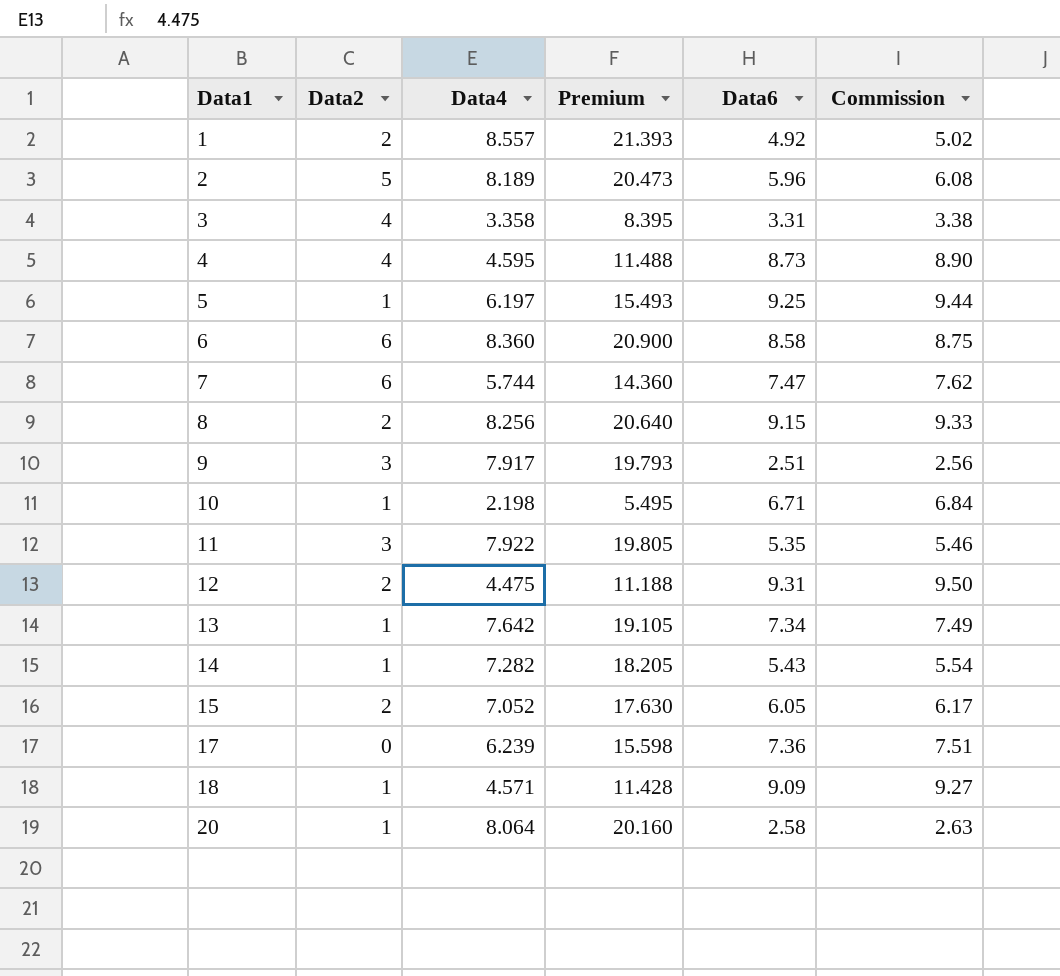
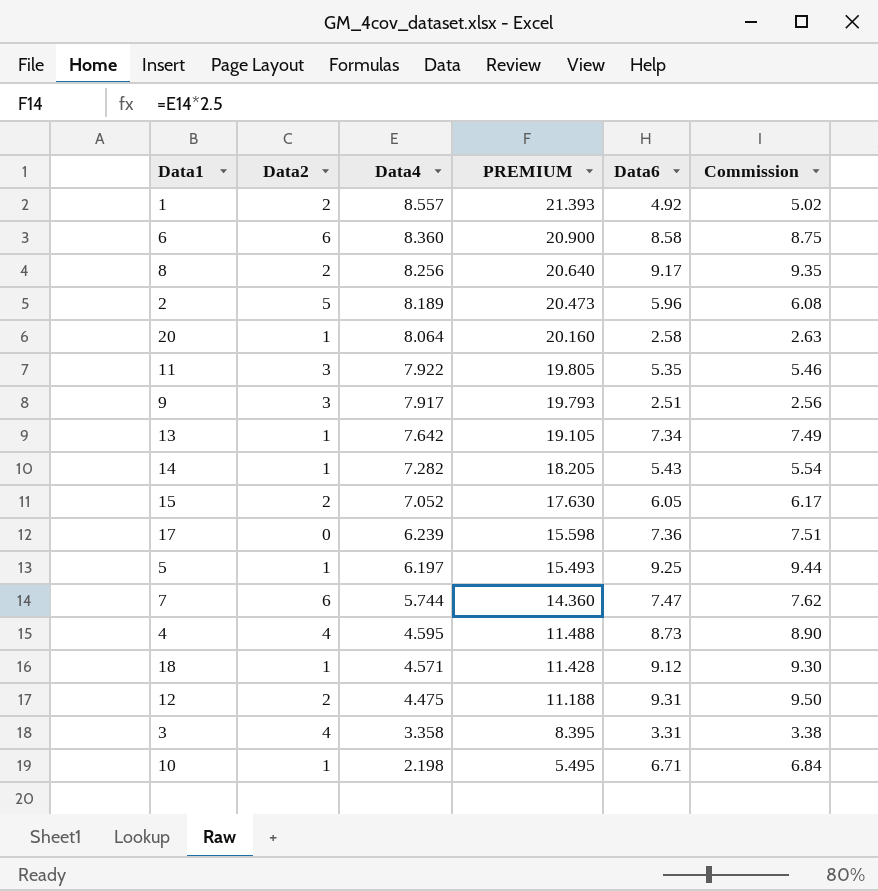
row order: Data1 ascending -> Data4 descending
column name: Premium -> PREMIUM
8 | Data6: 9.15 -> 9.17
8 | Commission: 9.33 -> 9.35
18 | Data6: 9.09 -> 9.12
18 | Commission: 9.27 -> 9.30

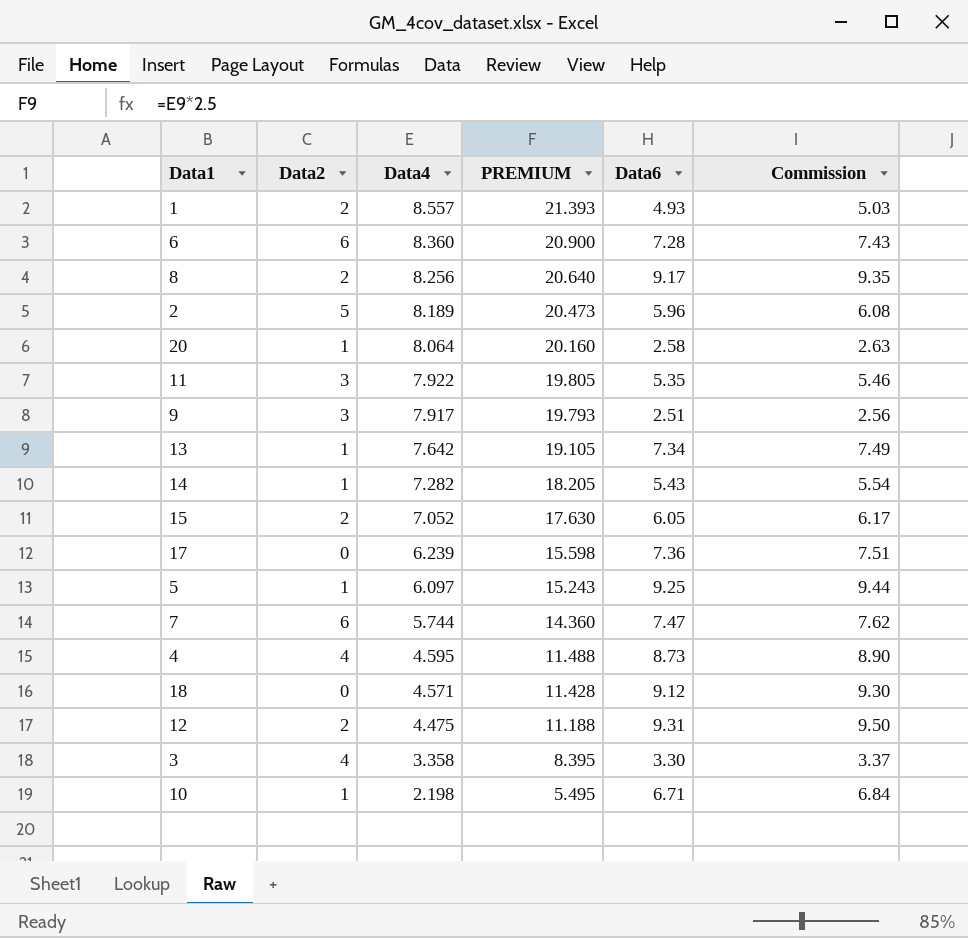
1 | Data6: 4.92 -> 4.93
1 | Commission: 5.02 -> 5.03
6 | Data6: 8.58 -> 7.28
6 | Commission: 8.75 -> 7.43
5 | Data4: 6.197 -> 6.097
5 | PREMIUM: 15.493 -> 15.243
18 | Data2: 1 -> 0
3 | Data6: 3.31 -> 3.30
3 | Commission: 3.38 -> 3.37

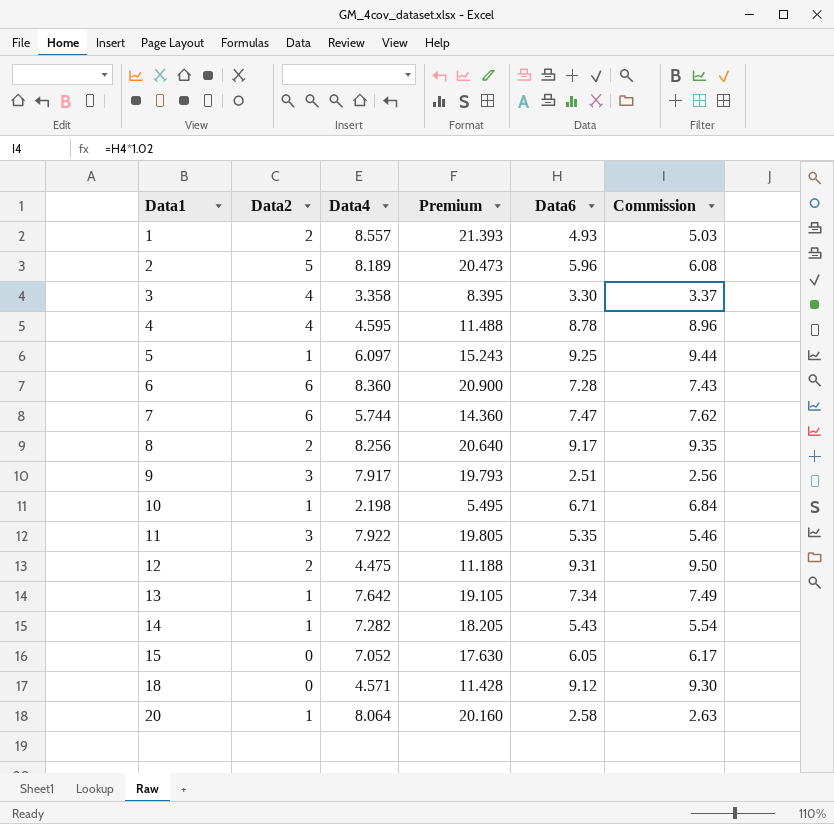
row order: Data4 descending -> Data1 ascending
column name: PREMIUM -> Premium
row 17: 0 | 6.239 | 15.598 | 7.36 | 7.51 -> none
4 | Data6: 8.73 -> 8.78
4 | Commission: 8.90 -> 8.96
15 | Data2: 2 -> 0

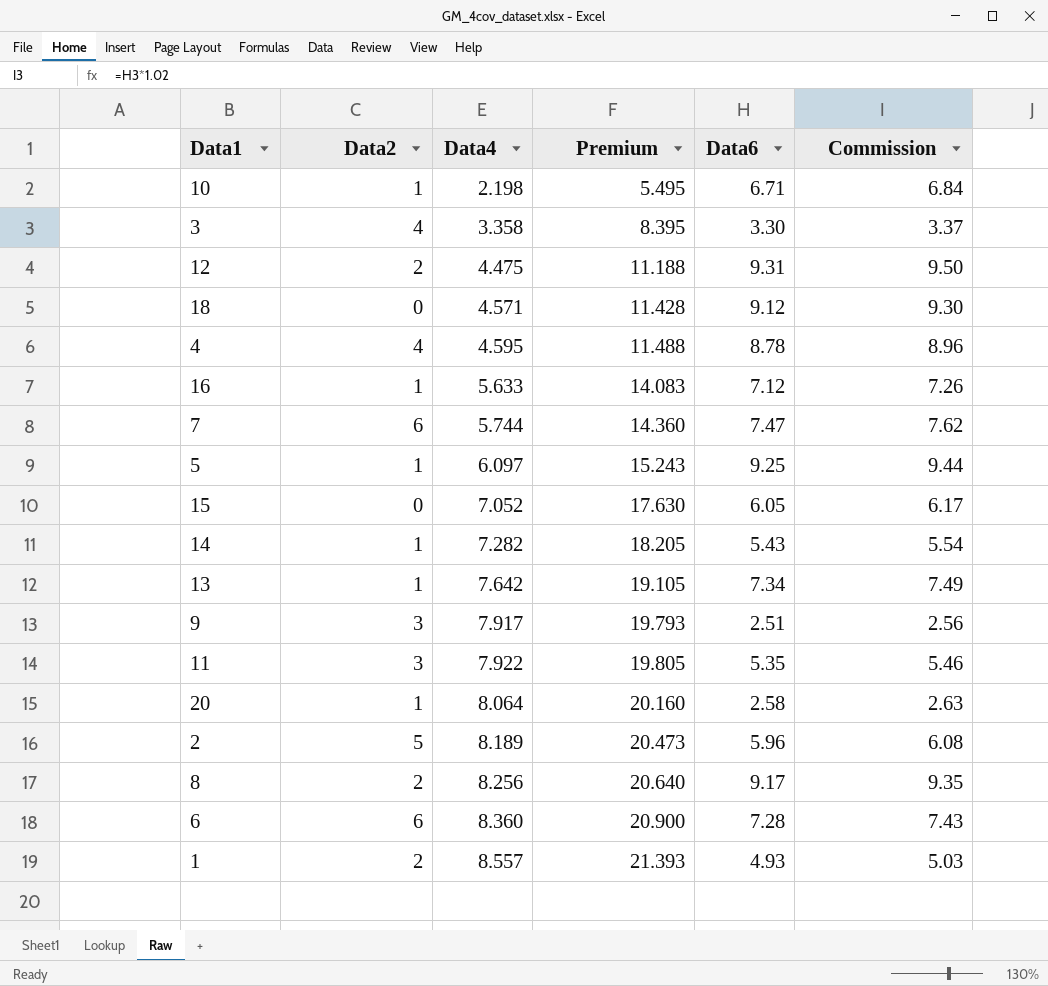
row order: Data1 ascending -> Data4 ascending
row 16: none -> 1 | 5.633 | 14.083 | 7.12 | 7.26

